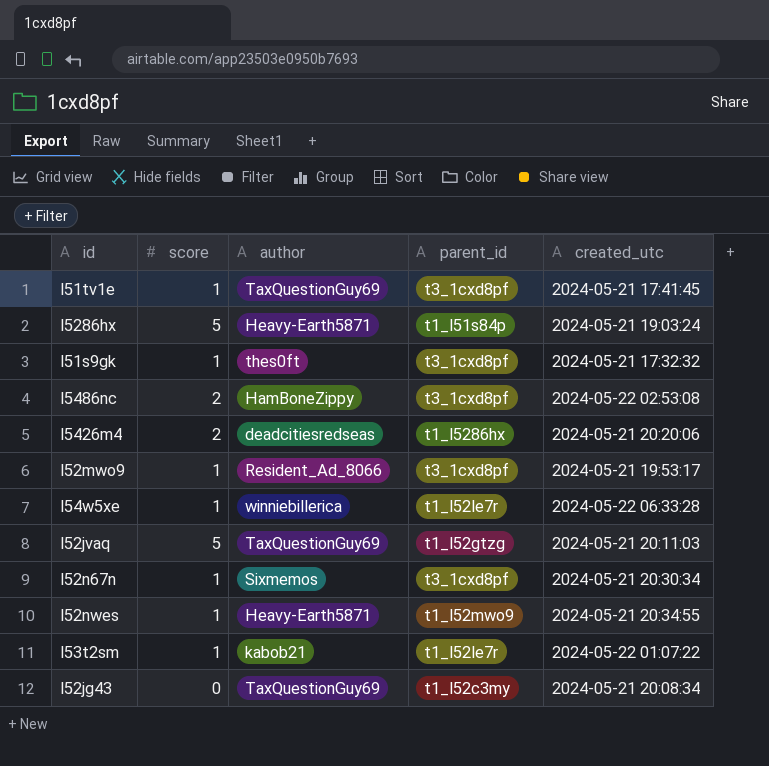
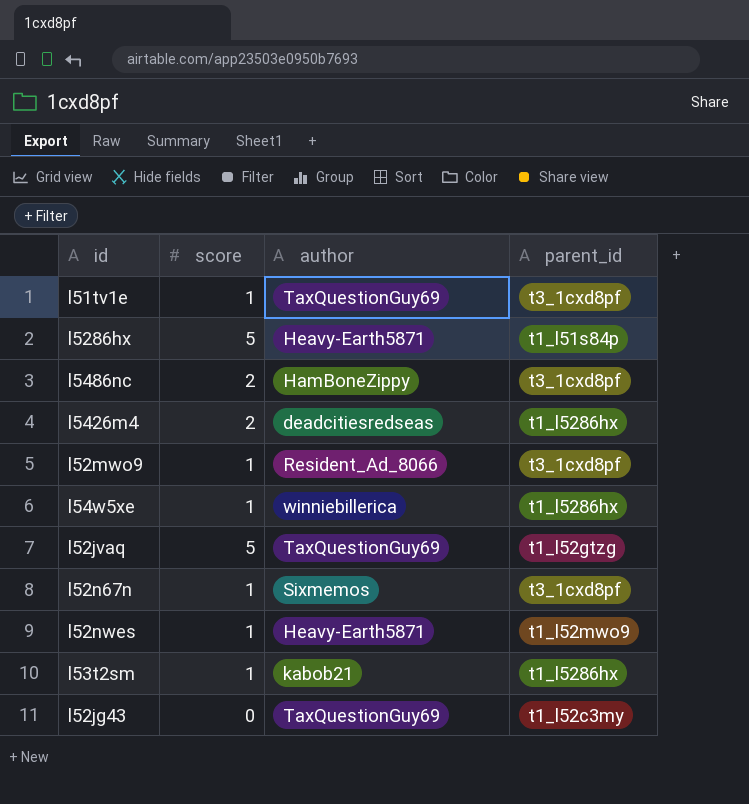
column created_utc | position: 5 -> none
row l51s9gk: 1 | thes0ft | t3_1cxd8pf | 2024-05-21 17:32:32 -> none
l54w5xe | parent_id: t1_l52le7r -> t1_l5286hx
l53t2sm | parent_id: t1_l52le7r -> t1_l5286hx

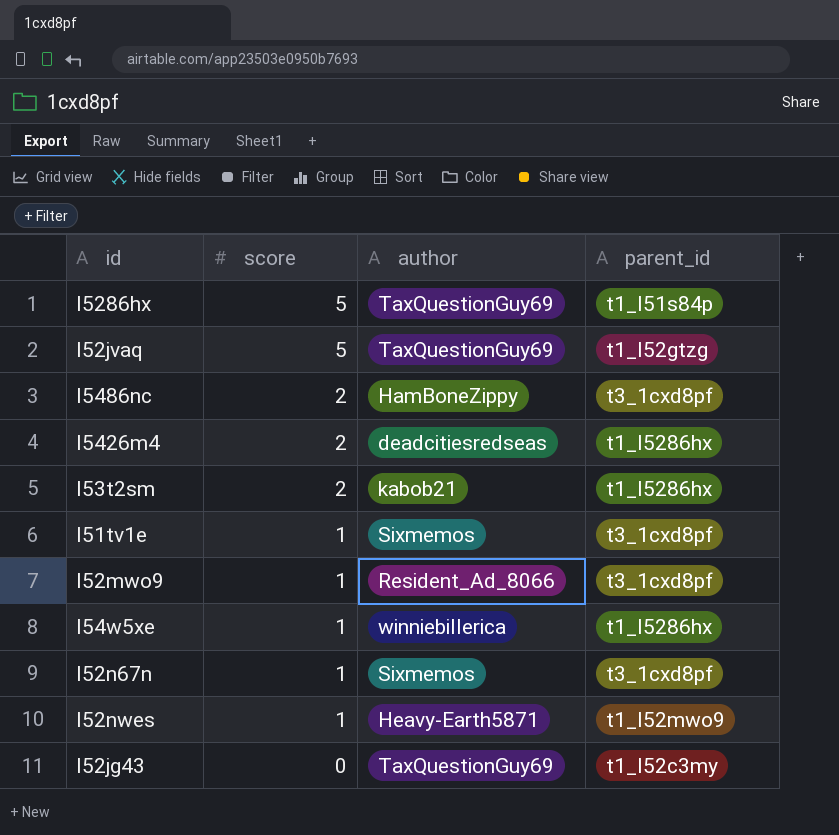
row order: none -> score descending
l5286hx | author: Heavy-Earth5871 -> TaxQuestionGuy69
l53t2sm | score: 1 -> 2
l51tv1e | author: TaxQuestionGuy69 -> Sixmemos

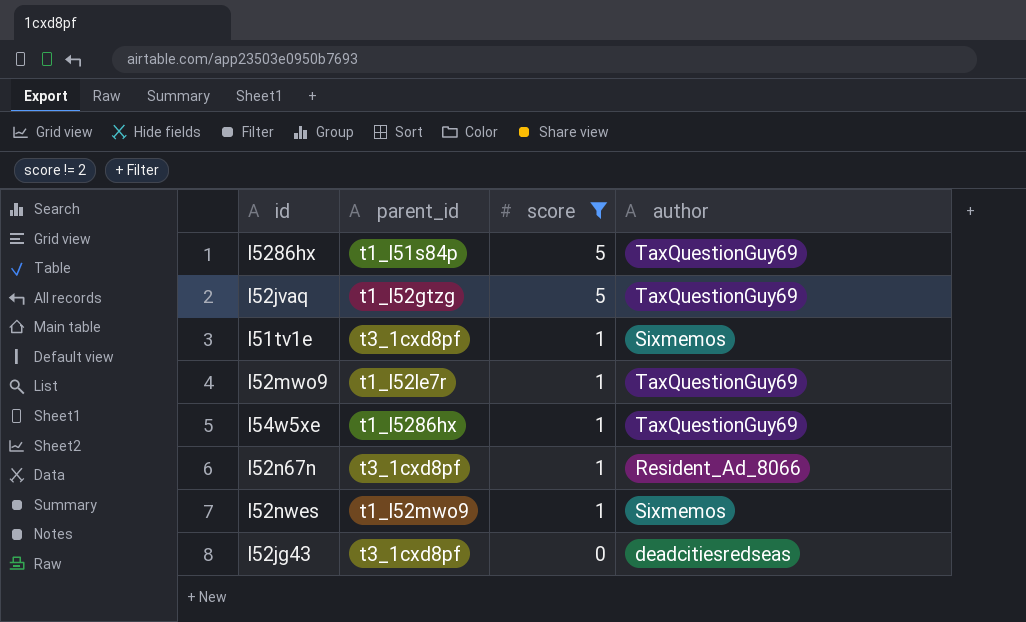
filter: none -> score != 2
column parent_id | position: 4 -> 2
l52mwo9 | parent_id: t3_1cxd8pf -> t1_l52le7r
l52mwo9 | author: Resident_Ad_8066 -> TaxQuestionGuy69
l54w5xe | author: winniebillerica -> TaxQuestionGuy69
l52n67n | author: Sixmemos -> Resident_Ad_8066
l52nwes | author: Heavy-Earth5871 -> Sixmemos
l52jg43 | parent_id: t1_l52c3my -> t3_1cxd8pf
l52jg43 | author: TaxQuestionGuy69 -> deadcitiesredseas

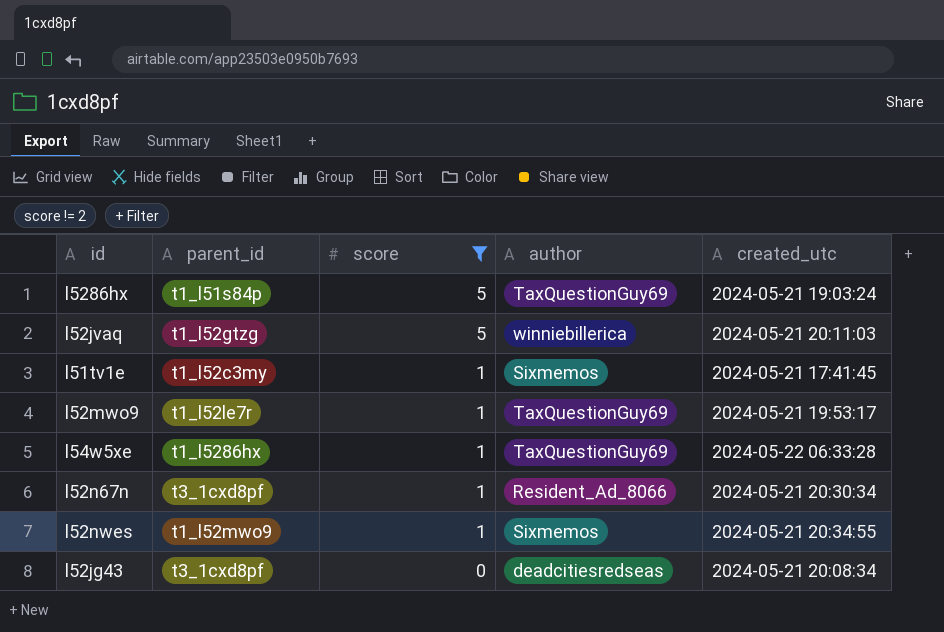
column created_utc | position: none -> 5
l52jvaq | author: TaxQuestionGuy69 -> winniebillerica
l51tv1e | parent_id: t3_1cxd8pf -> t1_l52c3my

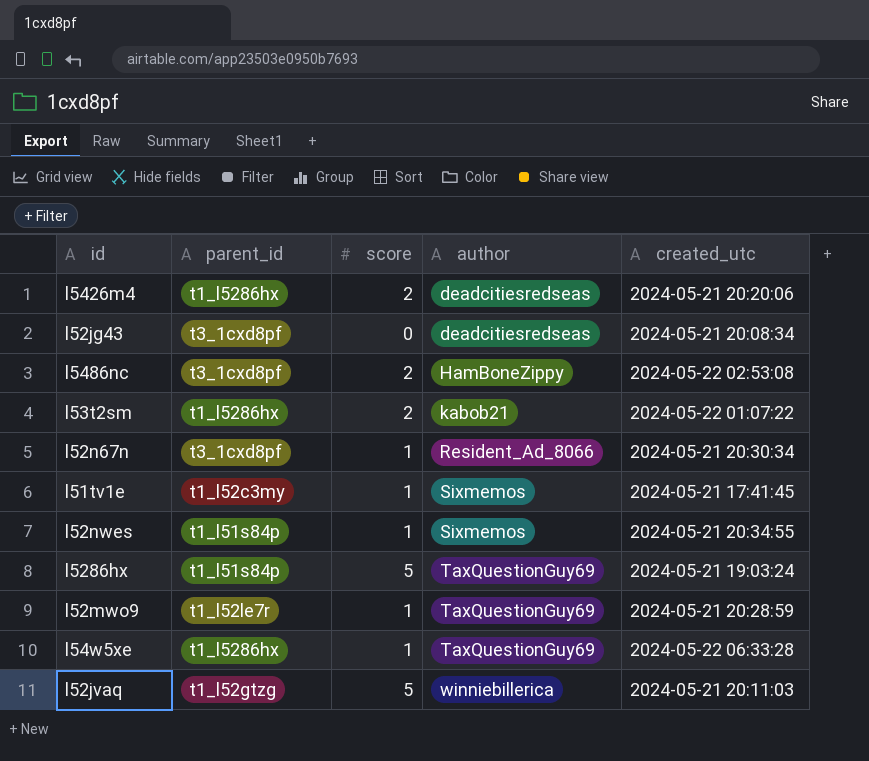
filter: score != 2 -> none
row order: score descending -> author ascending
l52nwes | parent_id: t1_l52mwo9 -> t1_l51s84p
l52mwo9 | created_utc: 2024-05-21 19:53:17 -> 2024-05-21 20:28:59

